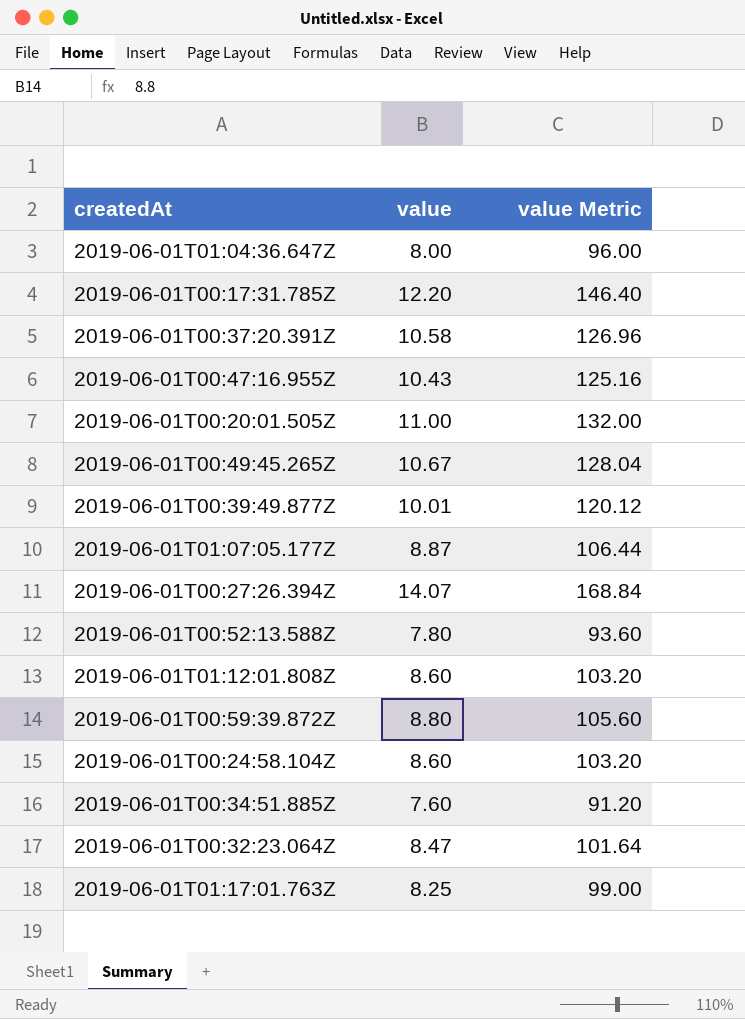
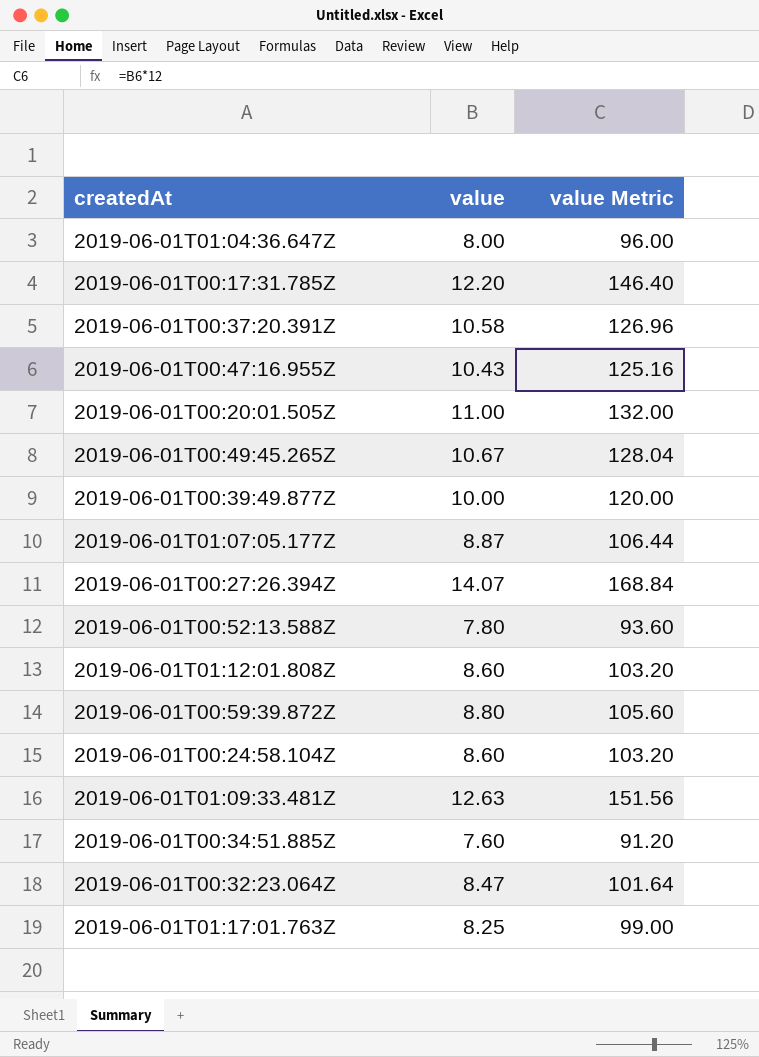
2019-06-01T00:39:49.877Z | value: 10.01 -> 10.00
2019-06-01T00:39:49.877Z | value Metric: 120.12 -> 120.00
row 2019-06-01T01:09:33.481Z: none -> 12.63 | 151.56

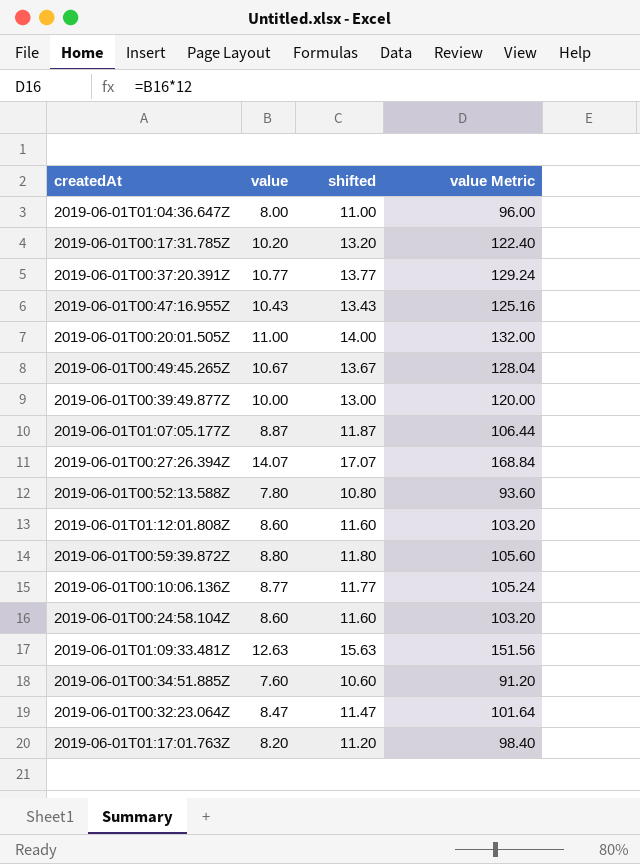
column shifted | formula: none -> [value] + 3
2019-06-01T00:17:31.785Z | value: 12.20 -> 10.20
2019-06-01T00:17:31.785Z | value Metric: 146.40 -> 122.40
2019-06-01T00:37:20.391Z | value: 10.58 -> 10.77
2019-06-01T00:37:20.391Z | value Metric: 126.96 -> 129.24
row 2019-06-01T00:10:06.136Z: none -> 8.77 | 11.77 | 105.24
2019-06-01T01:17:01.763Z | value: 8.25 -> 8.20
2019-06-01T01:17:01.763Z | value Metric: 99.00 -> 98.40

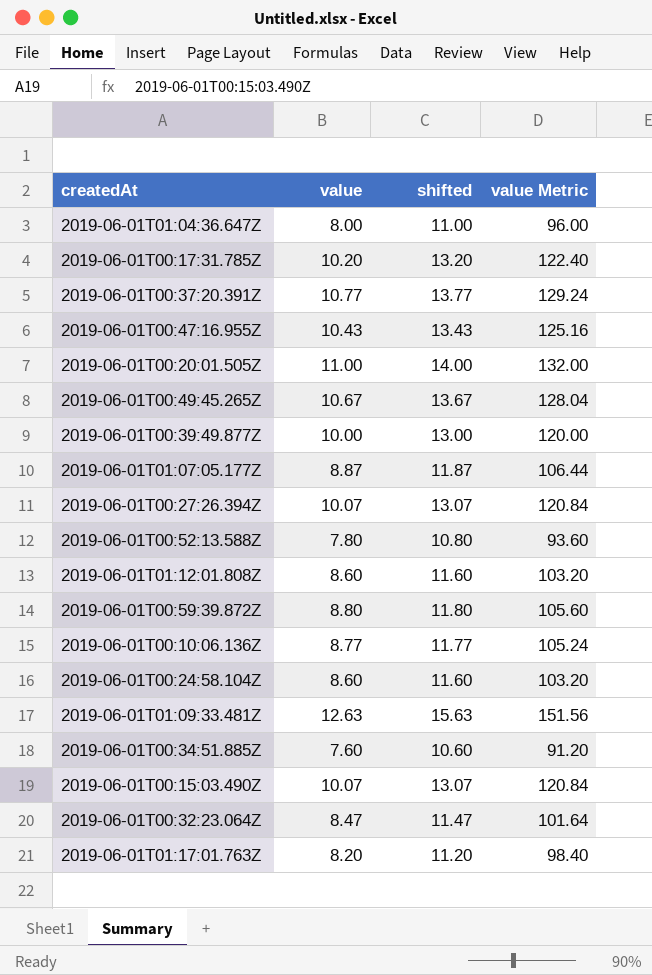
2019-06-01T00:27:26.394Z | value: 14.07 -> 10.07
2019-06-01T00:27:26.394Z | shifted: 17.07 -> 13.07
2019-06-01T00:27:26.394Z | value Metric: 168.84 -> 120.84
row 2019-06-01T00:15:03.490Z: none -> 10.07 | 13.07 | 120.84

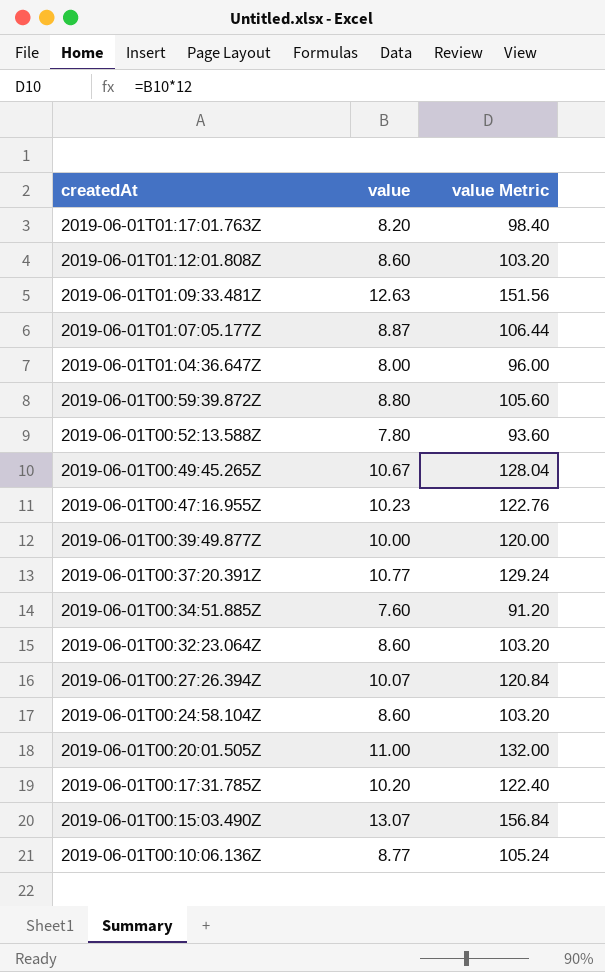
row order: none -> createdAt descending
column shifted | formula: [value] + 3 -> none
2019-06-01T00:47:16.955Z | value: 10.43 -> 10.23
2019-06-01T00:47:16.955Z | value Metric: 125.16 -> 122.76
2019-06-01T00:32:23.064Z | value: 8.47 -> 8.60
2019-06-01T00:32:23.064Z | value Metric: 101.64 -> 103.20
2019-06-01T00:15:03.490Z | value: 10.07 -> 13.07
2019-06-01T00:15:03.490Z | value Metric: 120.84 -> 156.84

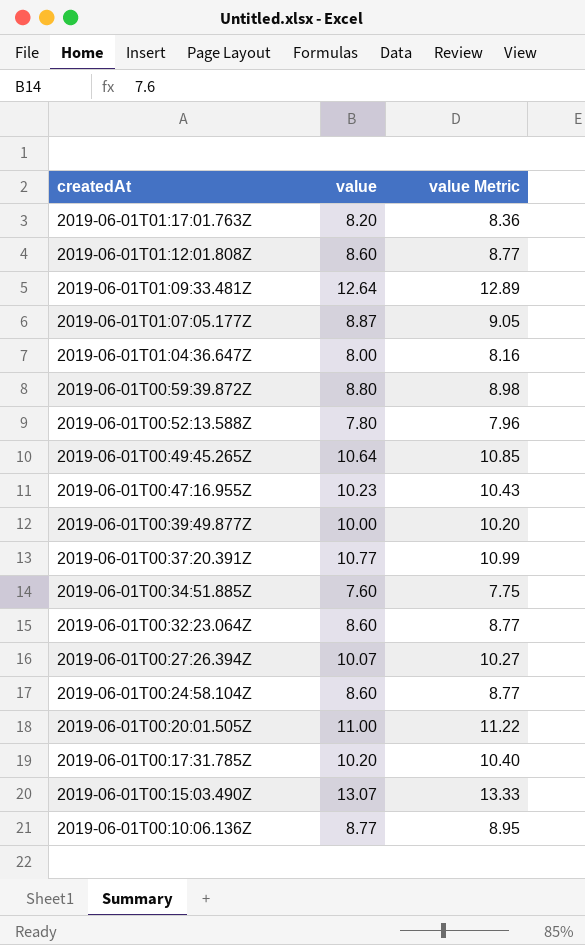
column value Metric | formula: [value] * 12 -> [value] * 1.02
2019-06-01T01:09:33.481Z | value: 12.63 -> 12.64
2019-06-01T00:49:45.265Z | value: 10.67 -> 10.64

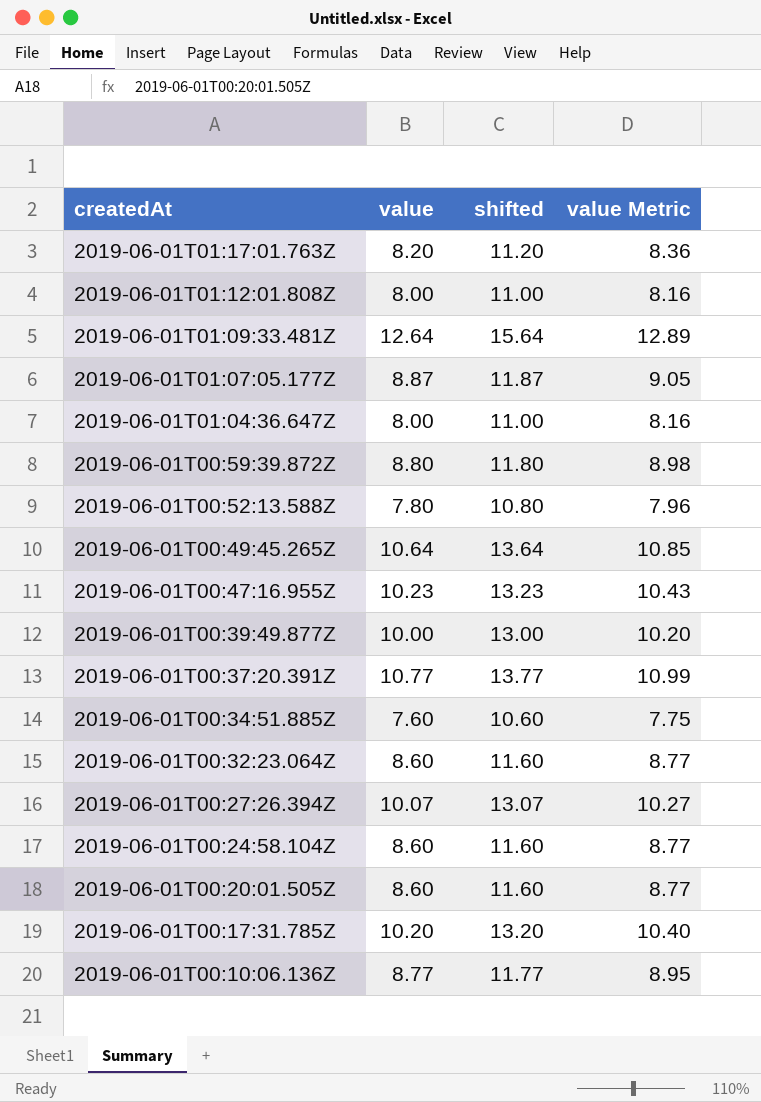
column shifted | formula: none -> [value] + 3
row 2019-06-01T00:15:03.490Z: 13.07 | 13.33 -> none
2019-06-01T01:12:01.808Z | value: 8.60 -> 8.00
2019-06-01T01:12:01.808Z | value Metric: 8.77 -> 8.16
2019-06-01T00:20:01.505Z | value: 11.00 -> 8.60
2019-06-01T00:20:01.505Z | value Metric: 11.22 -> 8.77

